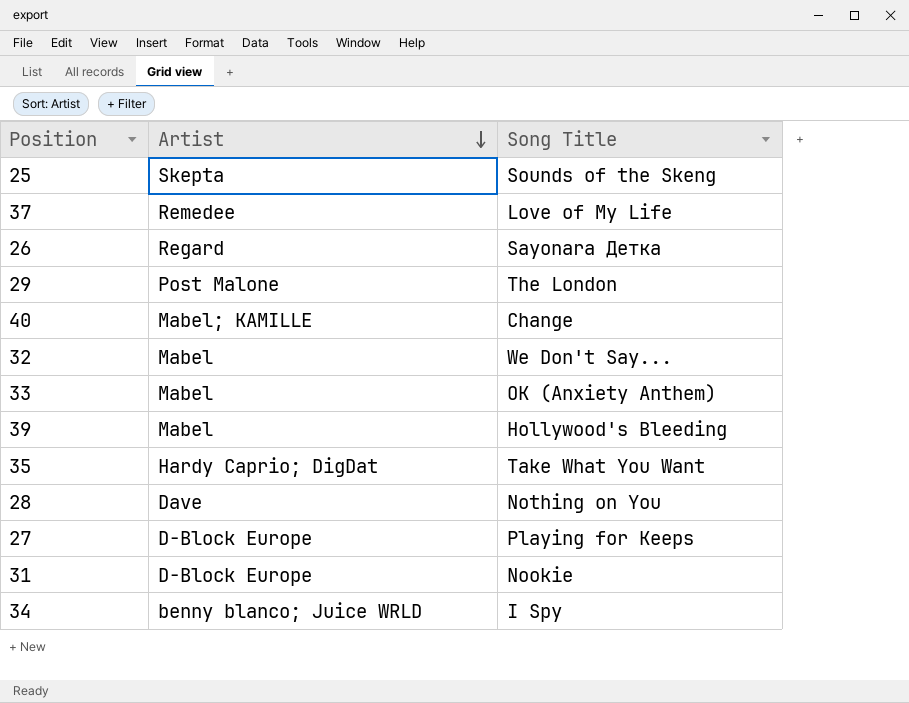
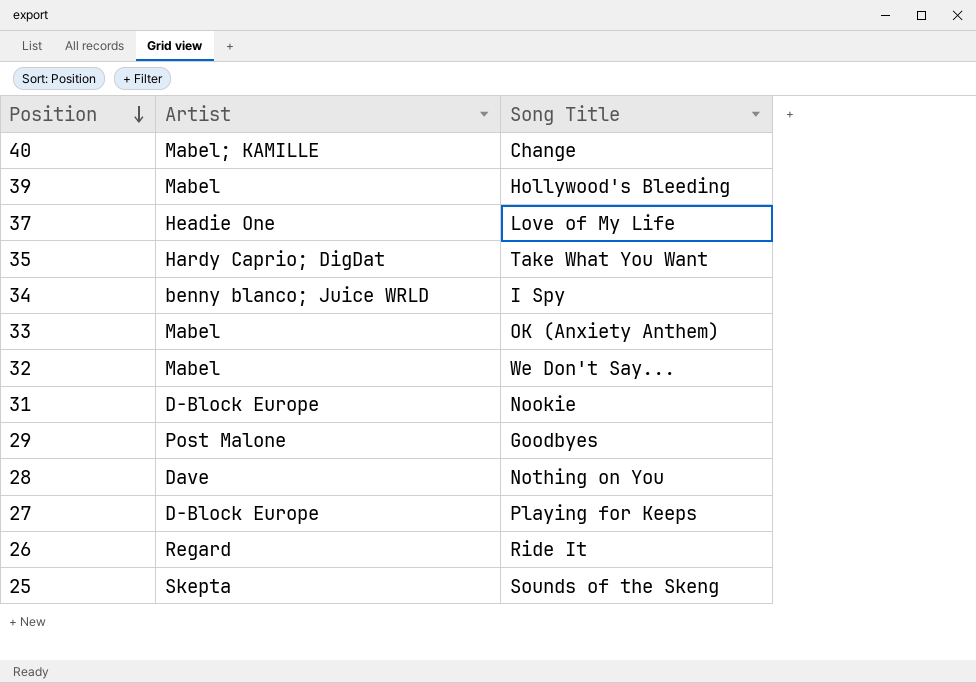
row order: Artist descending -> Position descending
37 | Artist: Remedee -> Headie One
29 | Song Title: The London -> Goodbyes
26 | Song Title: Sayonara Детка -> Ride It

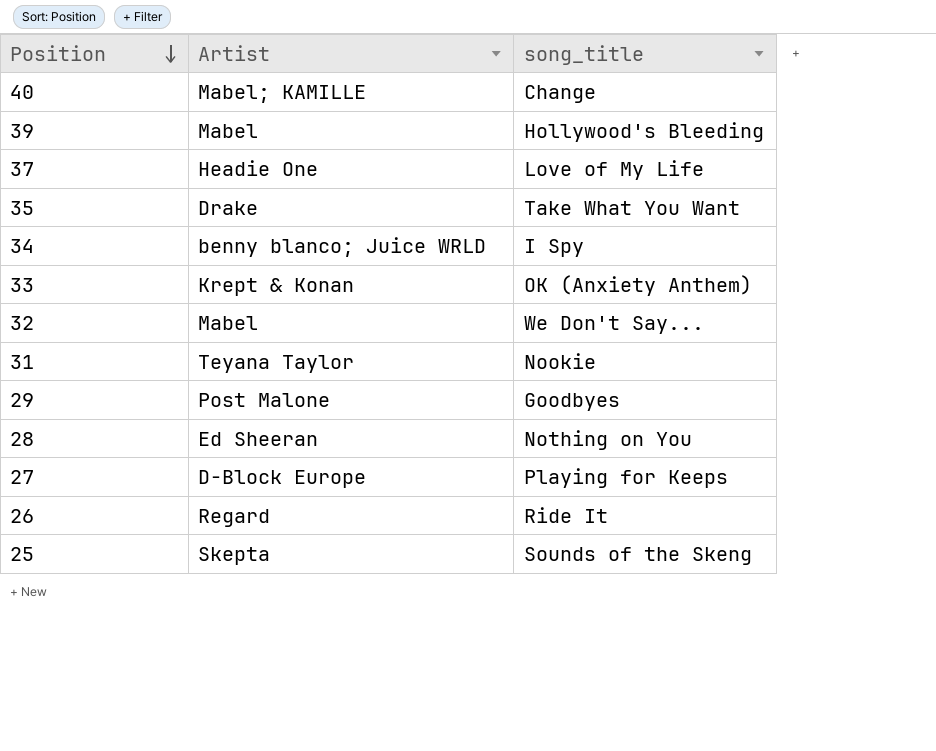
column name: Song Title -> song_title
35 | Artist: Hardy Caprio; DigDat -> Drake
33 | Artist: Mabel -> Krept & Konan
31 | Artist: D-Block Europe -> Teyana Taylor
28 | Artist: Dave -> Ed Sheeran

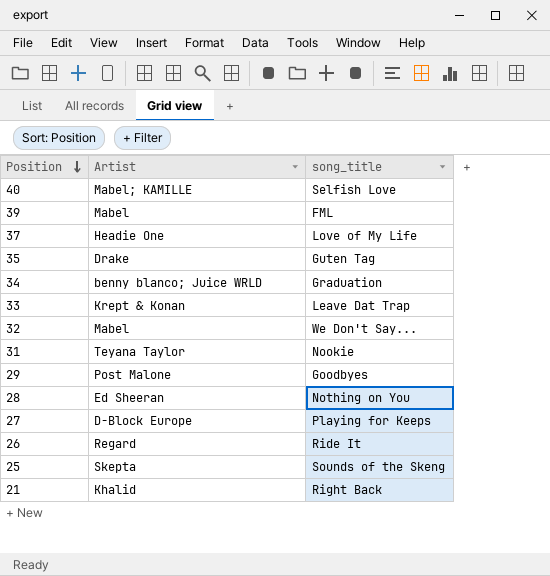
40 | song_title: Change -> Selfish Love
39 | song_title: Hollywood's Bleeding -> FML
35 | song_title: Take What You Want -> Guten Tag
34 | song_title: I Spy -> Graduation
33 | song_title: OK (Anxiety Anthem) -> Leave Dat Trap
row 21: none -> Khalid | Right Back

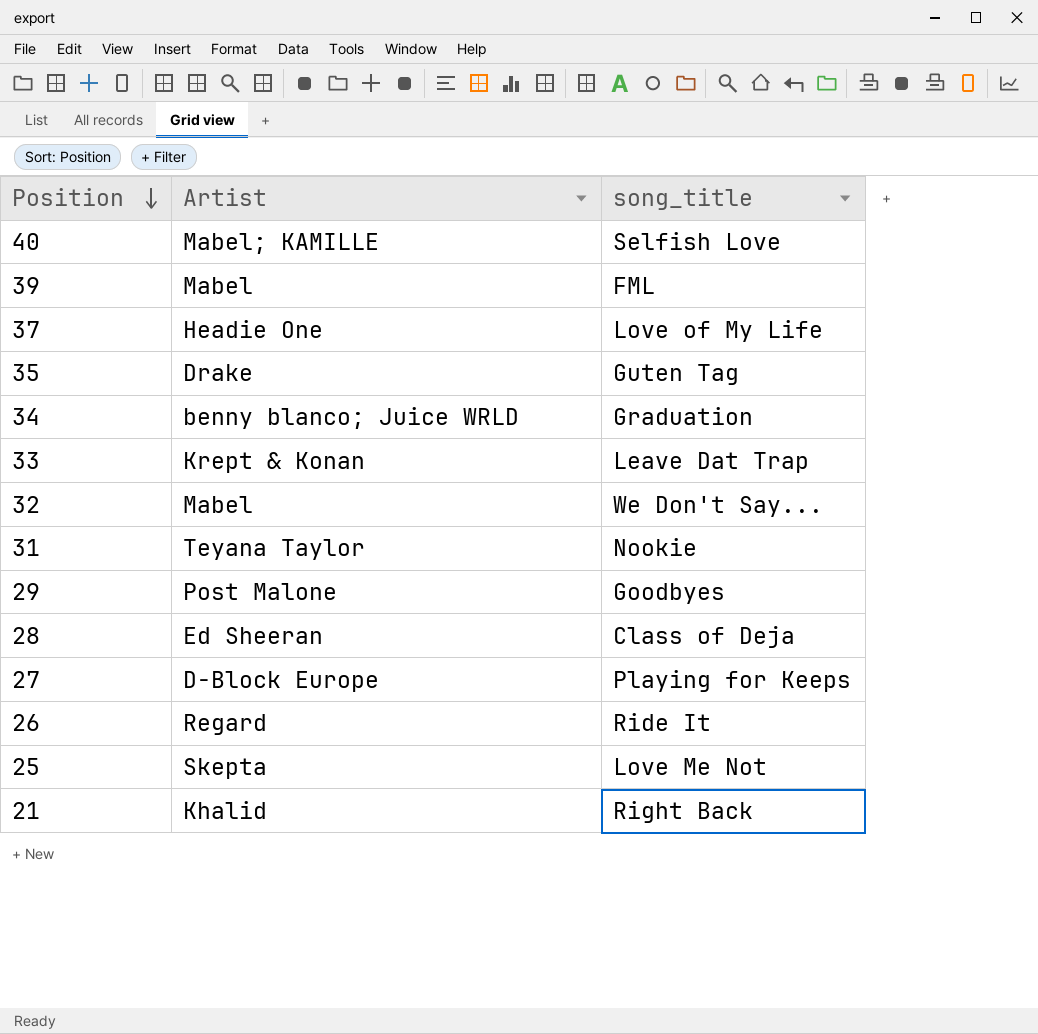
28 | song_title: Nothing on You -> Class of Deja
25 | song_title: Sounds of the Skeng -> Love Me Not

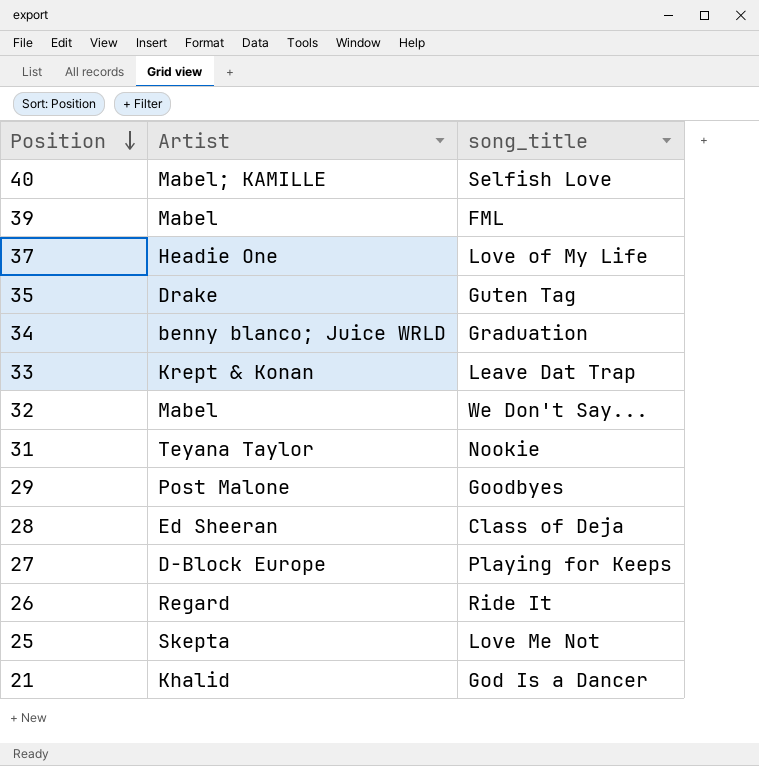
21 | song_title: Right Back -> God Is a Dancer

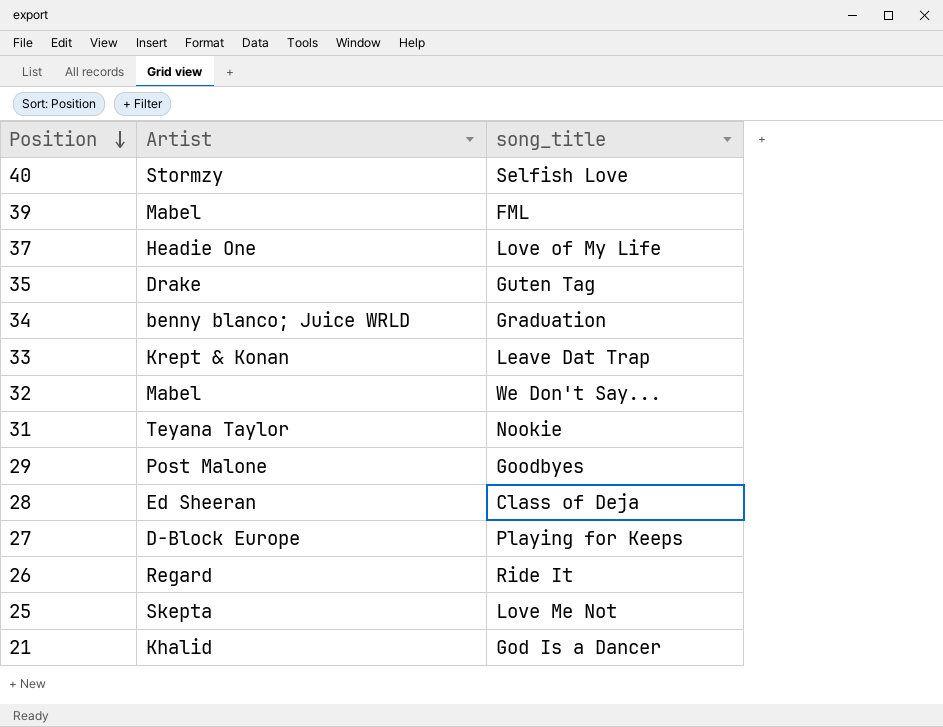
40 | Artist: Mabel; KAMILLE -> Stormzy

